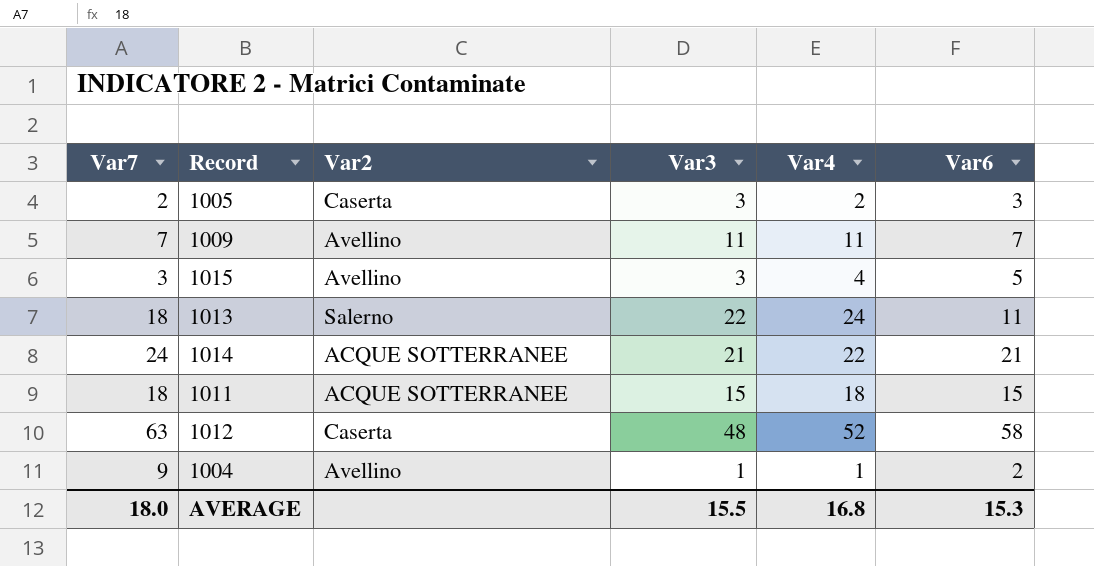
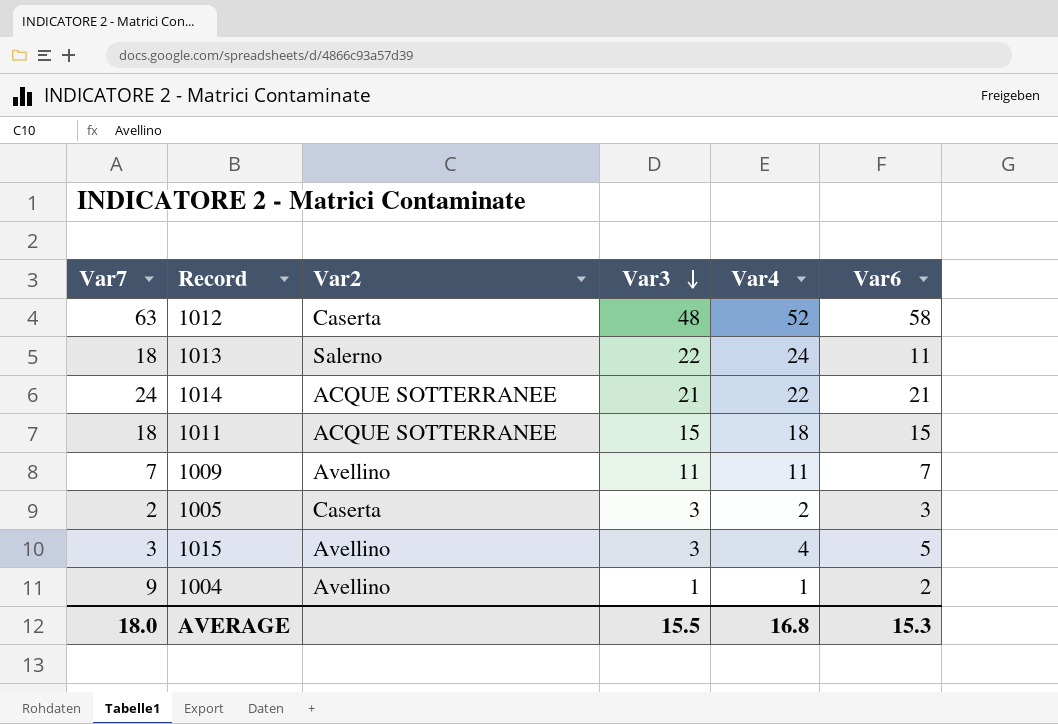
row order: none -> Var3 descending

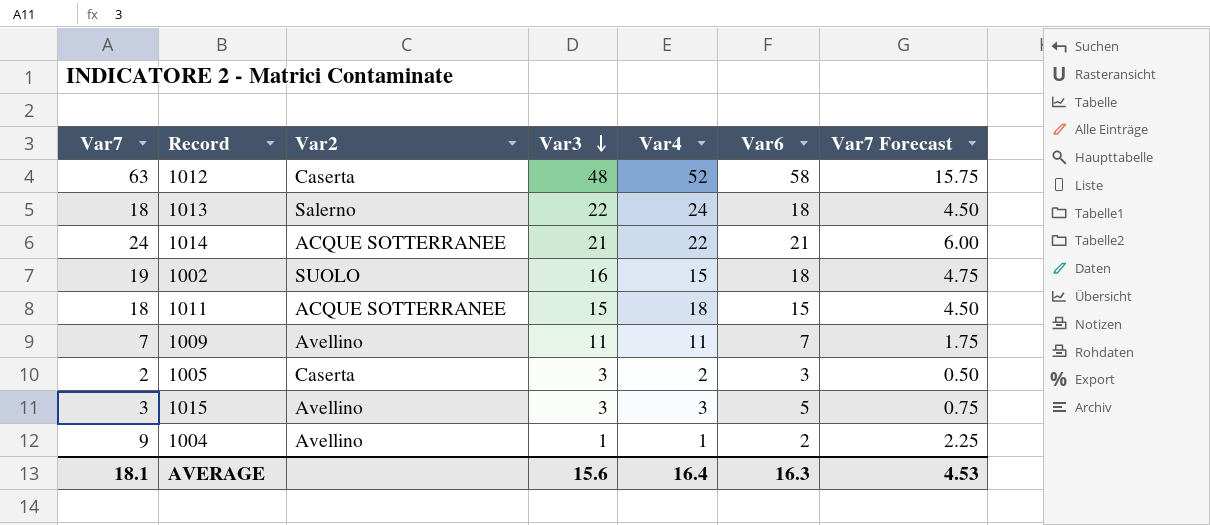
column Var7 Forecast | formula: none -> [Var7] * 0.25
1013 | Var6: 11 -> 18
row 1002: none -> 19 | SUOLO | 16 | 15 | 18 | 4.75
1015 | Var4: 4 -> 3
AVERAGE | Var7: 18.0 -> 18.1
AVERAGE | Var3: 15.5 -> 15.6
AVERAGE | Var4: 16.8 -> 16.4
AVERAGE | Var6: 15.3 -> 16.3

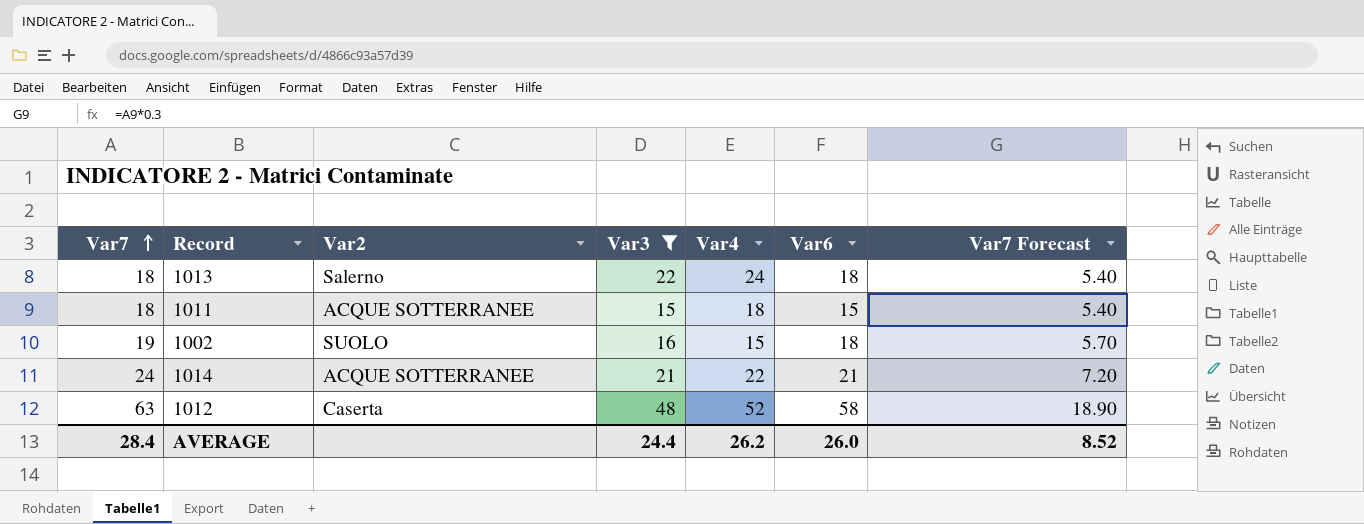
filter: none -> Var3 >= 15
row order: Var3 descending -> Var7 ascending
column Var7 Forecast | formula: [Var7] * 0.25 -> [Var7] * 0.3
AVERAGE | Var7: 18.1 -> 28.4
AVERAGE | Var3: 15.6 -> 24.4
AVERAGE | Var4: 16.4 -> 26.2
AVERAGE | Var6: 16.3 -> 26.0
AVERAGE | Var7 Forecast: 4.53 -> 8.52

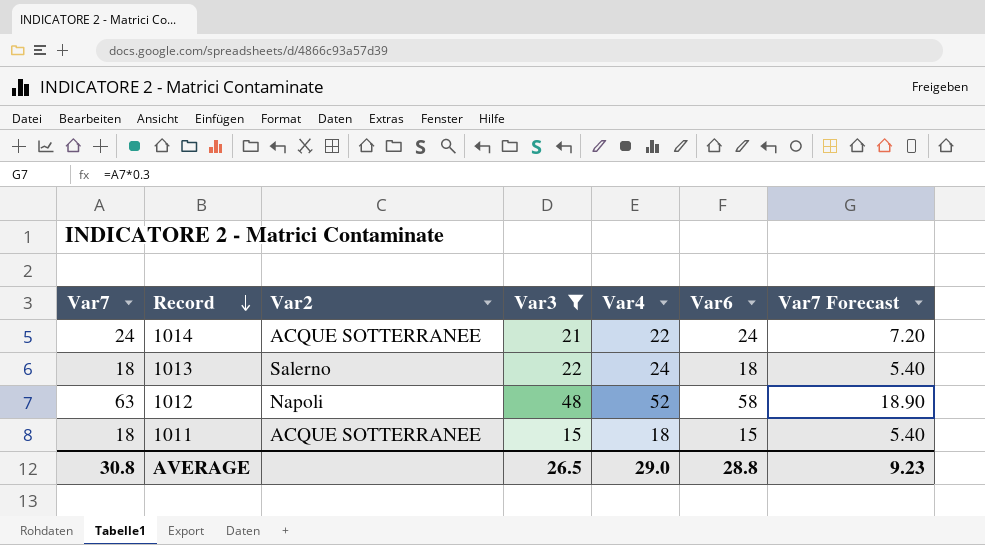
row order: Var7 ascending -> Record descending
row 1002: 19 | SUOLO | 16 | 15 | 18 | 5.70 -> none
1014 | Var6: 21 -> 24
1012 | Var2: Caserta -> Napoli
AVERAGE | Var7: 28.4 -> 30.8
AVERAGE | Var3: 24.4 -> 26.5
AVERAGE | Var4: 26.2 -> 29.0
AVERAGE | Var6: 26.0 -> 28.8
AVERAGE | Var7 Forecast: 8.52 -> 9.23

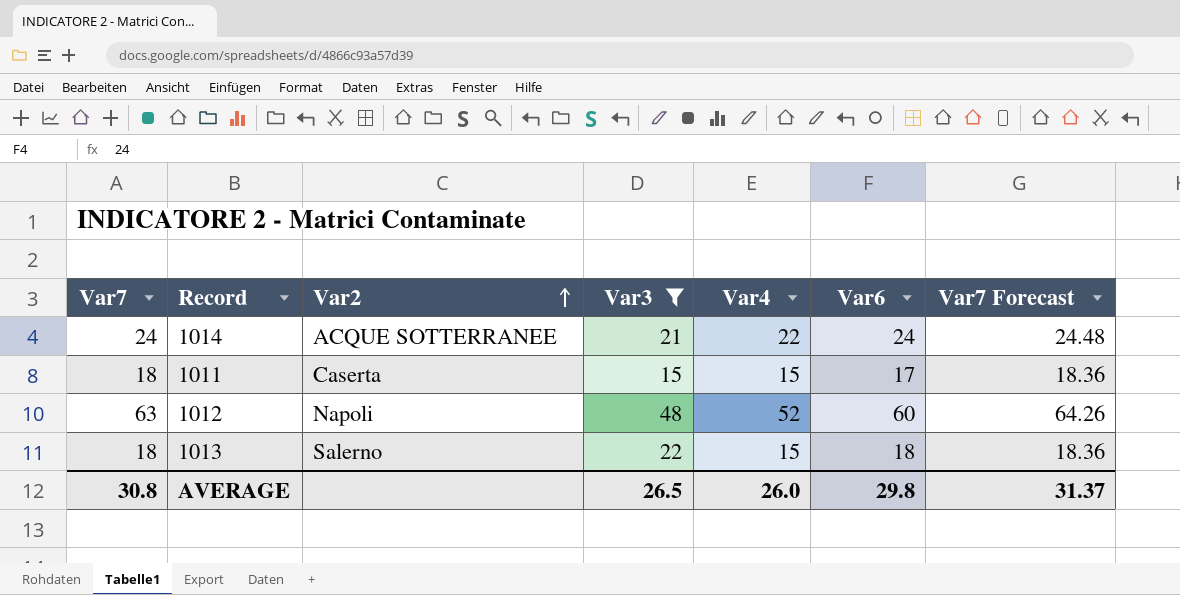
row order: Record descending -> Var2 ascending
column Var7 Forecast | formula: [Var7] * 0.3 -> [Var7] * 1.02
1011 | Var2: ACQUE SOTTERRANEE -> Caserta
1011 | Var4: 18 -> 15
1011 | Var6: 15 -> 17
1012 | Var6: 58 -> 60
1013 | Var4: 24 -> 15
AVERAGE | Var4: 29.0 -> 26.0
AVERAGE | Var6: 28.8 -> 29.8
AVERAGE | Var7 Forecast: 9.23 -> 31.37

